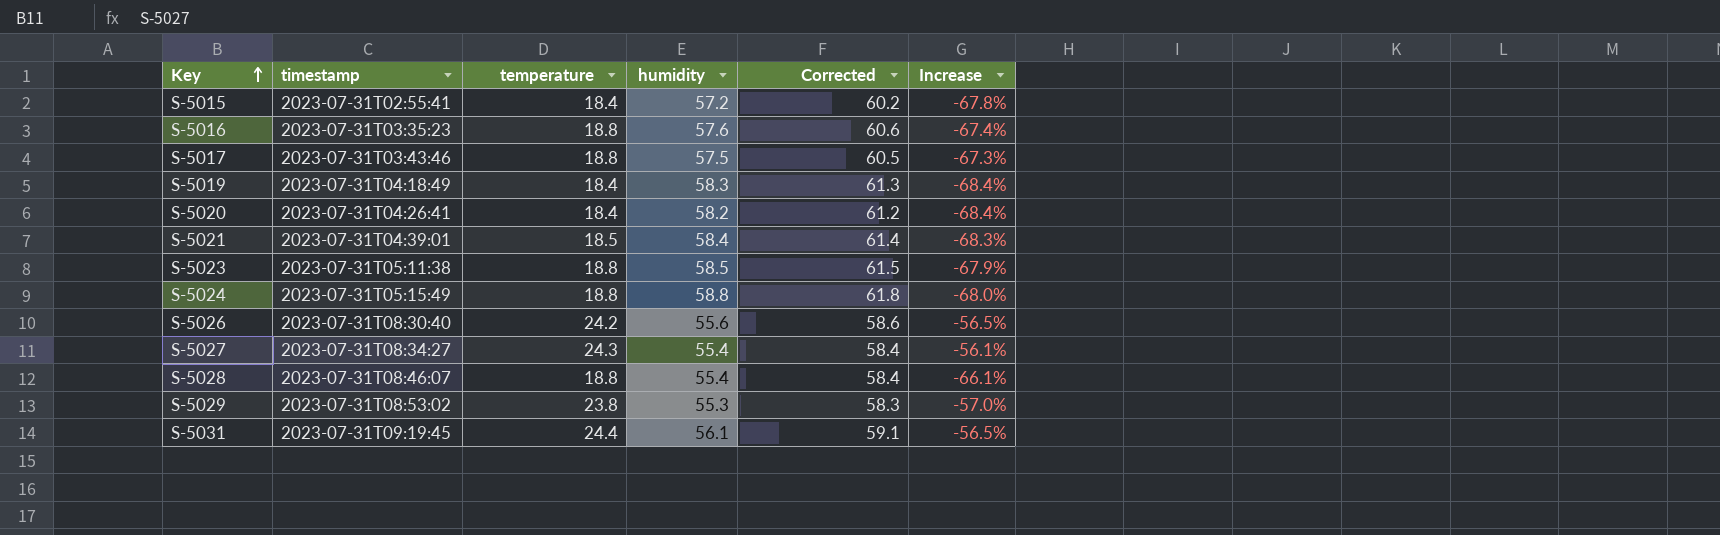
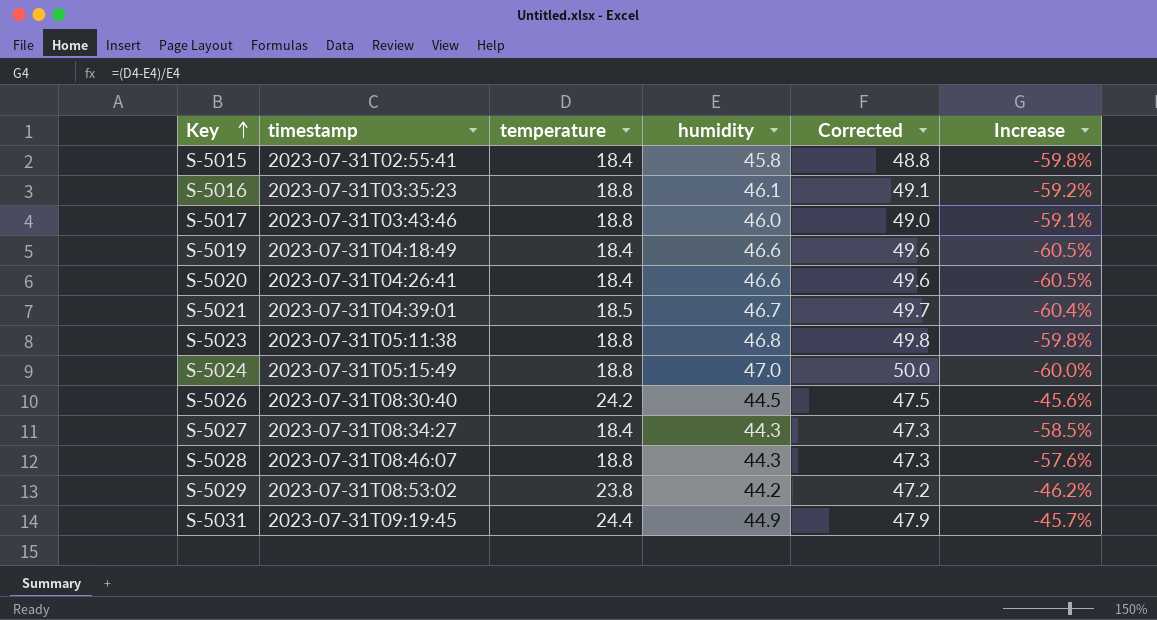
S-5015 | humidity: 57.2 -> 45.8
S-5015 | Corrected: 60.2 -> 48.8
S-5015 | Increase: -67.8% -> -59.8%
S-5016 | humidity: 57.6 -> 46.1
S-5016 | Corrected: 60.6 -> 49.1
S-5016 | Increase: -67.4% -> -59.2%
S-5017 | humidity: 57.5 -> 46.0
S-5017 | Corrected: 60.5 -> 49.0
S-5017 | Increase: -67.3% -> -59.1%
S-5019 | humidity: 58.3 -> 46.6
S-5019 | Corrected: 61.3 -> 49.6
S-5019 | Increase: -68.4% -> -60.5%
S-5020 | humidity: 58.2 -> 46.6
S-5020 | Corrected: 61.2 -> 49.6
S-5020 | Increase: -68.4% -> -60.5%
S-5021 | humidity: 58.4 -> 46.7
S-5021 | Corrected: 61.4 -> 49.7
S-5021 | Increase: -68.3% -> -60.4%
S-5023 | humidity: 58.5 -> 46.8
S-5023 | Corrected: 61.5 -> 49.8
S-5023 | Increase: -67.9% -> -59.8%
S-5024 | humidity: 58.8 -> 47.0
S-5024 | Corrected: 61.8 -> 50.0
S-5024 | Increase: -68.0% -> -60.0%
S-5026 | humidity: 55.6 -> 44.5
S-5026 | Corrected: 58.6 -> 47.5
S-5026 | Increase: -56.5% -> -45.6%
S-5027 | temperature: 24.3 -> 18.4
S-5027 | humidity: 55.4 -> 44.3
S-5027 | Corrected: 58.4 -> 47.3
S-5027 | Increase: -56.1% -> -58.5%
S-5028 | humidity: 55.4 -> 44.3
S-5028 | Corrected: 58.4 -> 47.3
S-5028 | Increase: -66.1% -> -57.6%
S-5029 | humidity: 55.3 -> 44.2
S-5029 | Corrected: 58.3 -> 47.2
S-5029 | Increase: -57.0% -> -46.2%
S-5031 | humidity: 56.1 -> 44.9
S-5031 | Corrected: 59.1 -> 47.9
S-5031 | Increase: -56.5% -> -45.7%

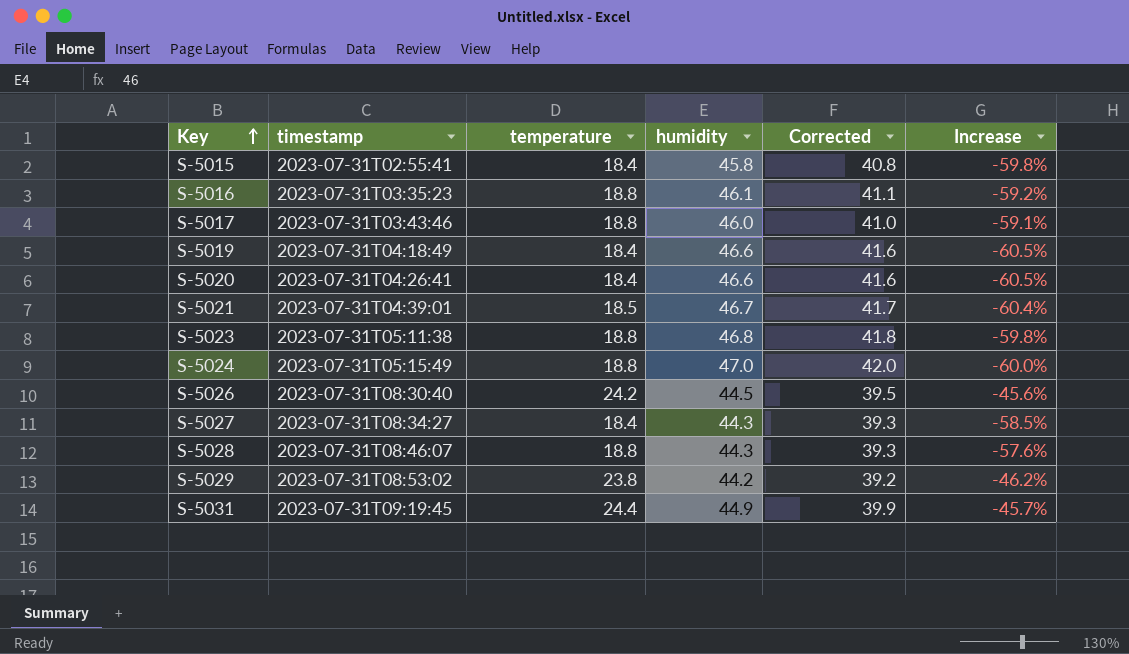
column Corrected | formula: [humidity] + 3 -> [humidity] - 5

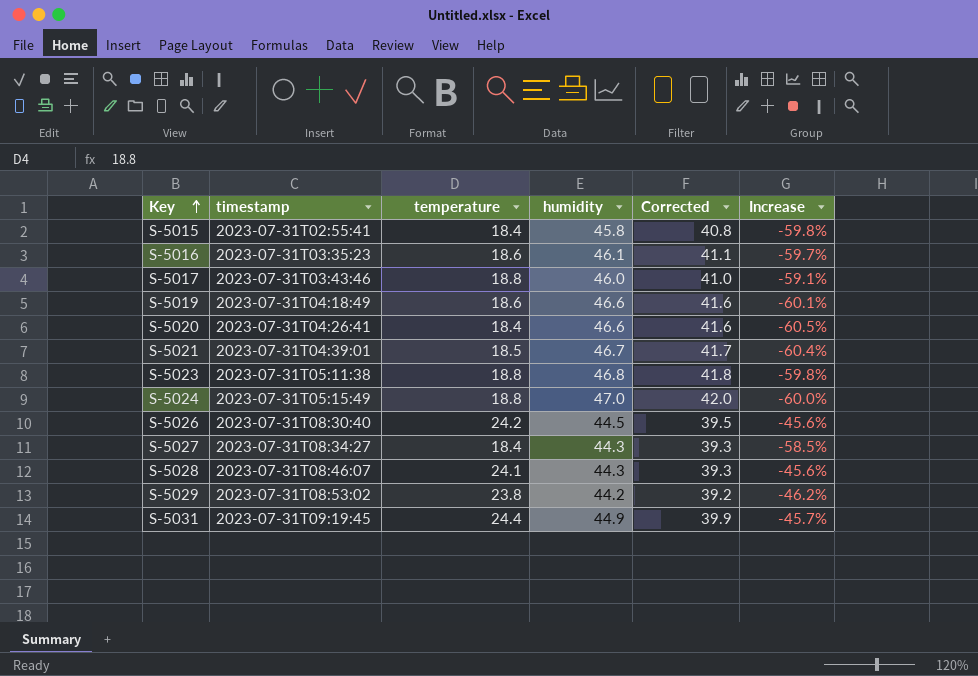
S-5016 | temperature: 18.8 -> 18.6
S-5016 | Increase: -59.2% -> -59.7%
S-5019 | temperature: 18.4 -> 18.6
S-5019 | Increase: -60.5% -> -60.1%
S-5028 | temperature: 18.8 -> 24.1
S-5028 | Increase: -57.6% -> -45.6%

